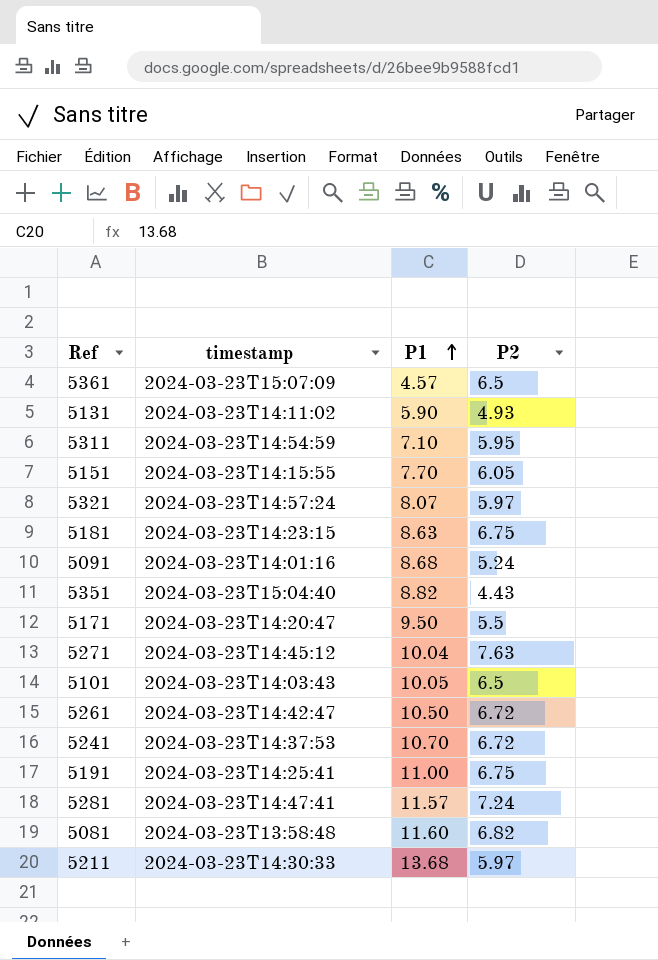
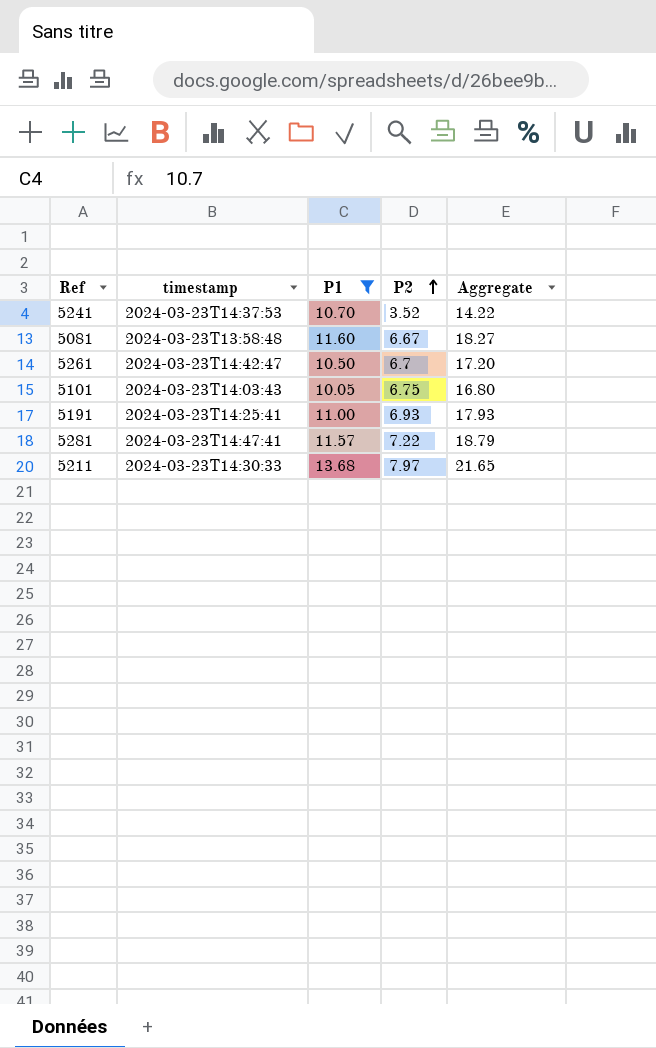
filter: none -> P1 >= 10.05
row order: P1 ascending -> P2 ascending
column Aggregate | formula: none -> [P1] + [P2]
5241 | P2: 6.72 -> 3.52
5081 | P2: 6.82 -> 6.67
5261 | P2: 6.72 -> 6.7
5101 | P2: 6.5 -> 6.75
5191 | P2: 6.75 -> 6.93
5281 | P2: 7.24 -> 7.22
5211 | P2: 5.97 -> 7.97

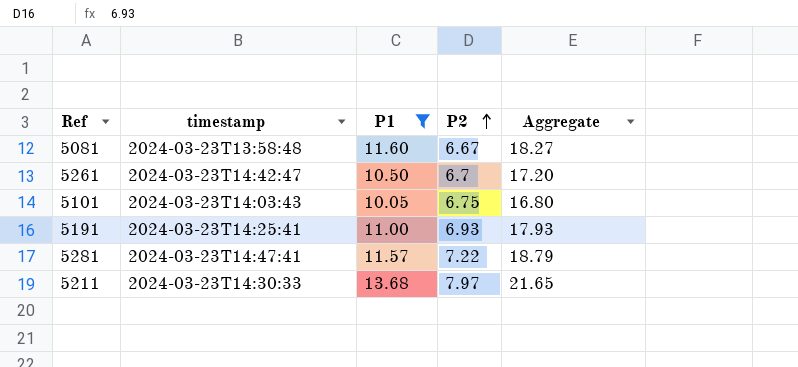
row 5241: 2024-03-23T14:37:53 | 10.70 | 3.52 | 14.22 -> none

